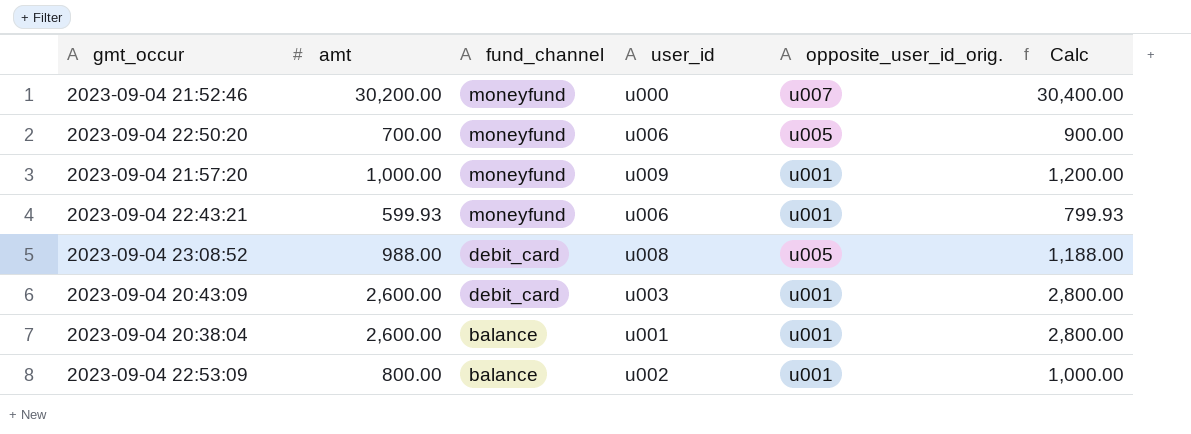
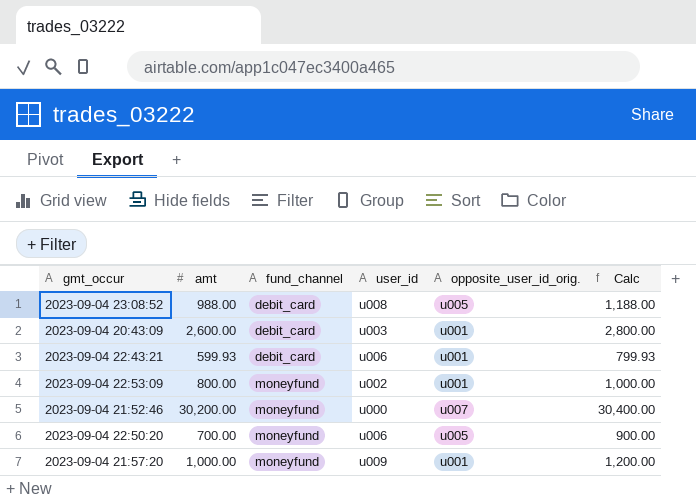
row order: fund_channel descending -> fund_channel ascending
row 2023-09-04 20:38:04: 2,600.00 | balance | u001 | u001 | 2,800.00 -> none
2023-09-04 22:43:21 | fund_channel: moneyfund -> debit_card
2023-09-04 22:53:09 | fund_channel: balance -> moneyfund

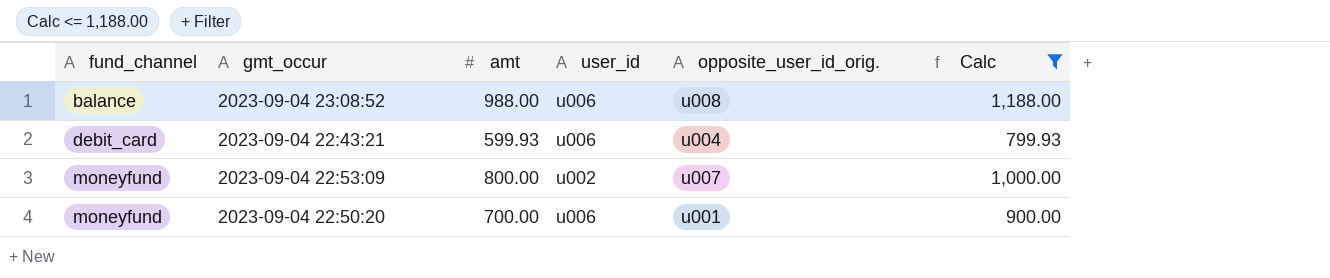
filter: none -> Calc <= 1,188.00
column fund_channel | position: 3 -> 1
2023-09-04 23:08:52 | fund_channel: debit_card -> balance
2023-09-04 23:08:52 | user_id: u008 -> u006
2023-09-04 23:08:52 | opposite_user_id_orig.: u005 -> u008
2023-09-04 22:43:21 | opposite_user_id_orig.: u001 -> u004
2023-09-04 22:53:09 | opposite_user_id_orig.: u001 -> u007
2023-09-04 22:50:20 | opposite_user_id_orig.: u005 -> u001

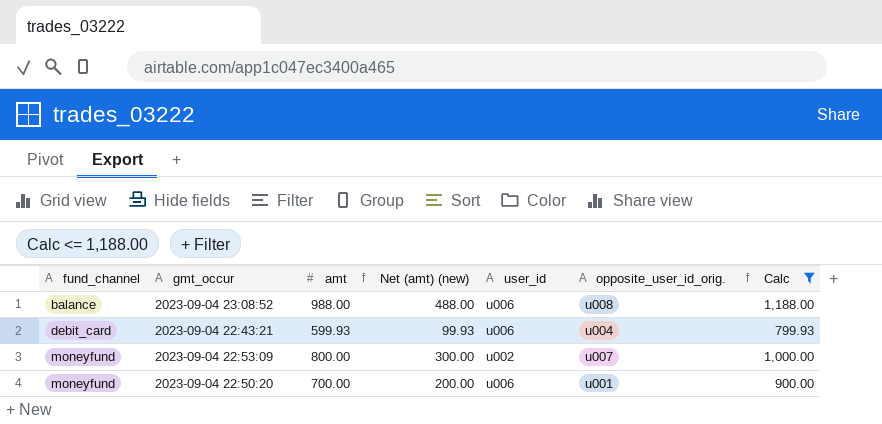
column Net (amt) (new) | formula: none -> [amt] - 500

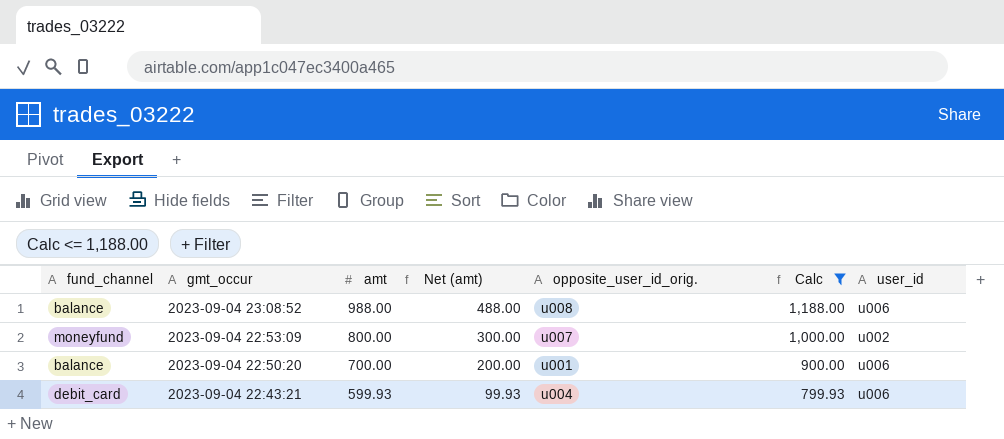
row order: fund_channel ascending -> gmt_occur descending
column name: Net (amt) (new) -> Net (amt)
column user_id | position: 5 -> 7
2023-09-04 22:50:20 | fund_channel: moneyfund -> balance

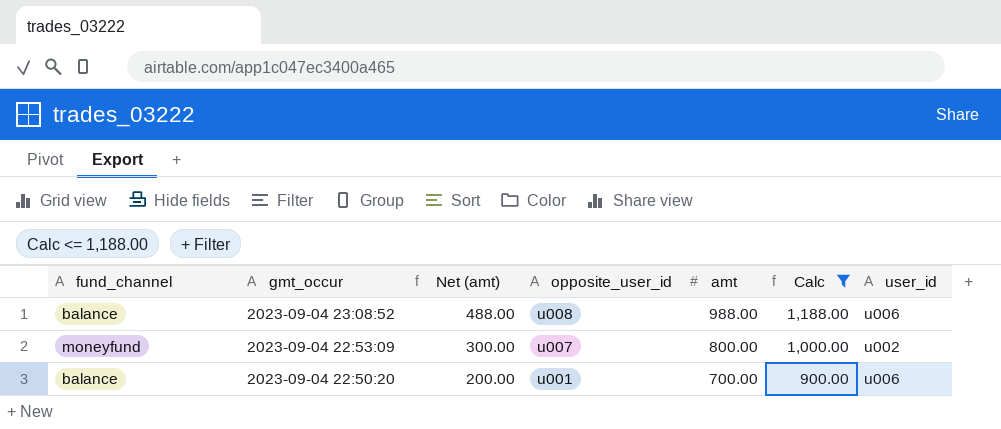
column name: opposite_user_id_orig. -> opposite_user_id
column amt | position: 3 -> 5
row 2023-09-04 22:43:21: debit_card | 599.93 | 99.93 | u004 | 799.93 | u006 -> none

